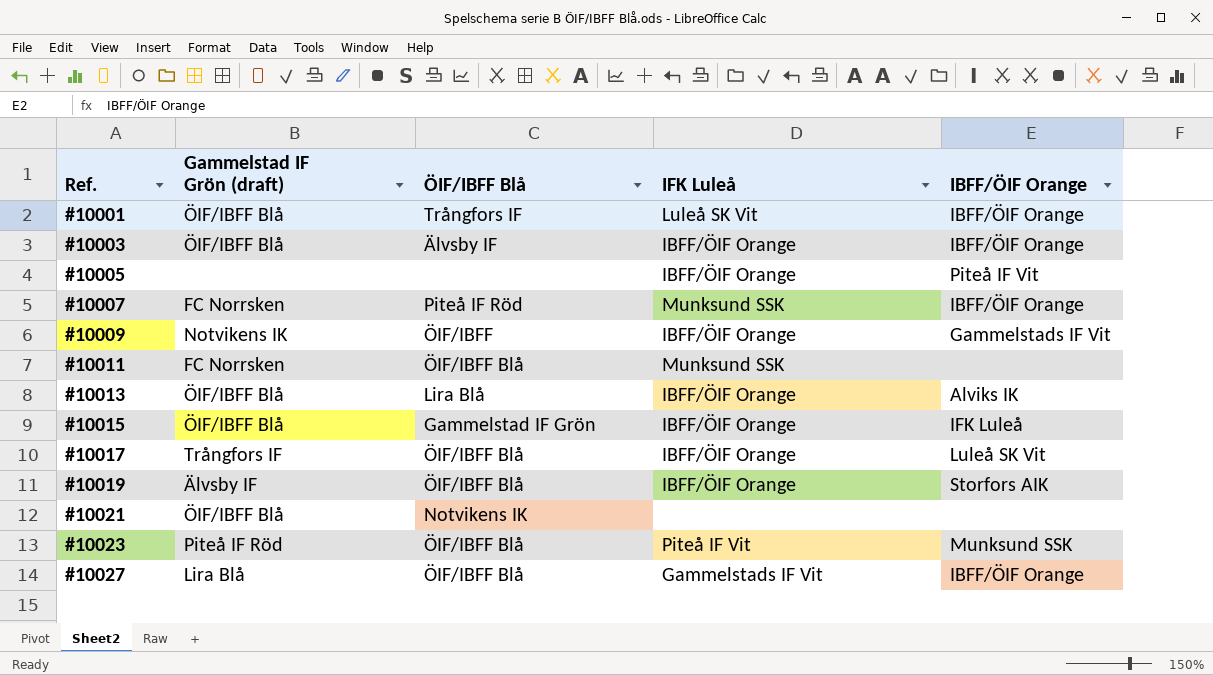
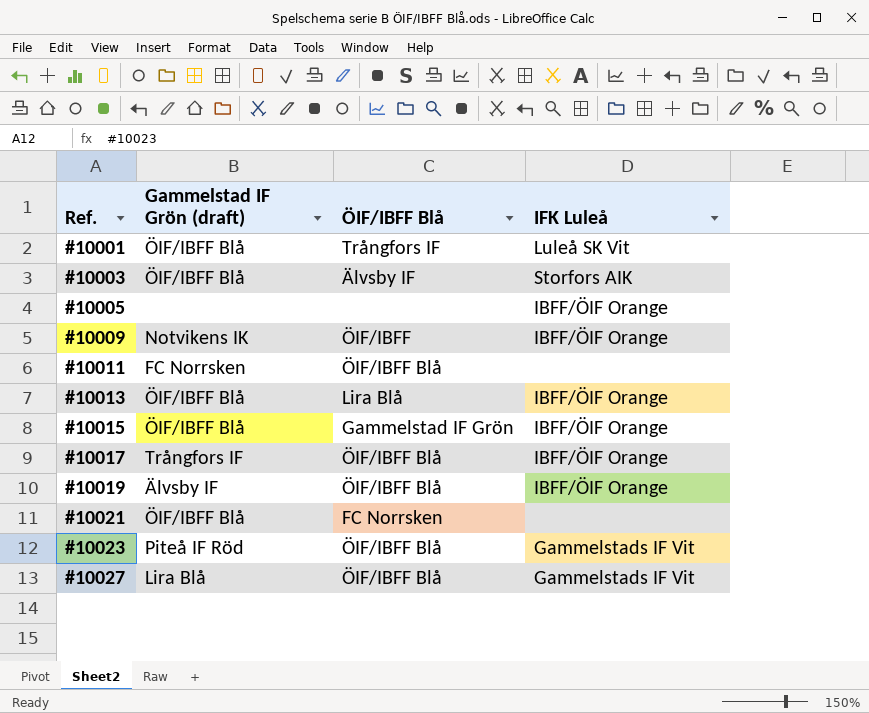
column IBFF/ÖIF Orange | position: 5 -> none
row #10007: FC Norrsken | Piteå IF Röd | Munksund SSK | IBFF/ÖIF Orange -> none
#10003 | IFK Luleå: IBFF/ÖIF Orange -> Storfors AIK
#10011 | IFK Luleå: Munksund SSK -> none
#10021 | ÖIF/IBFF Blå: Notvikens IK -> FC Norrsken
#10023 | IFK Luleå: Piteå IF Vit -> Gammelstads IF Vit

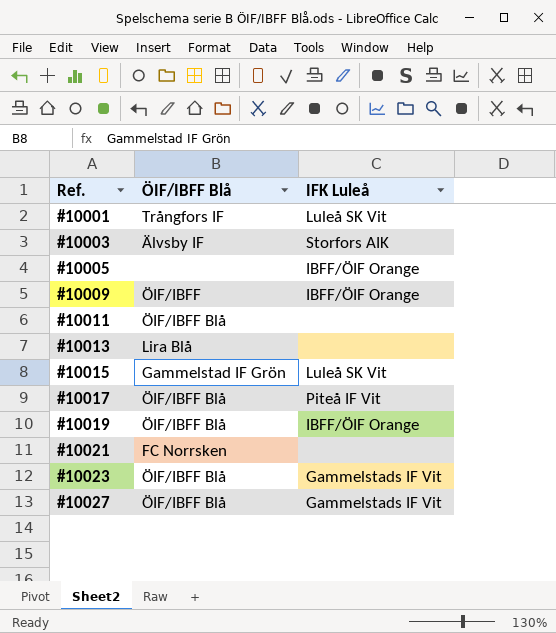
column Gammelstad IF Grön (draft) | position: 2 -> none
#10013 | IFK Luleå: IBFF/ÖIF Orange -> none
#10015 | IFK Luleå: IBFF/ÖIF Orange -> Luleå SK Vit
#10017 | IFK Luleå: IBFF/ÖIF Orange -> Piteå IF Vit

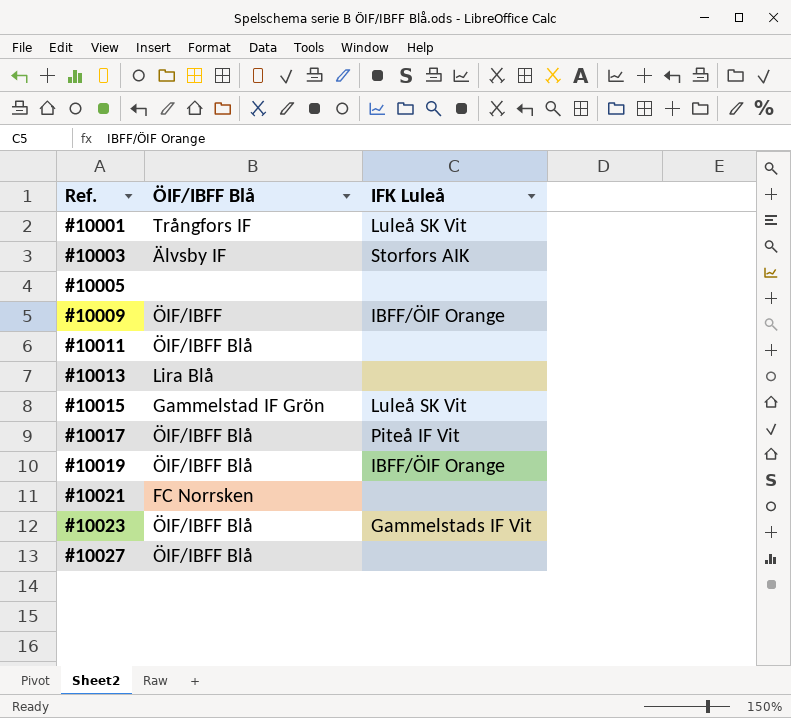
#10005 | IFK Luleå: IBFF/ÖIF Orange -> none
#10027 | IFK Luleå: Gammelstads IF Vit -> none

